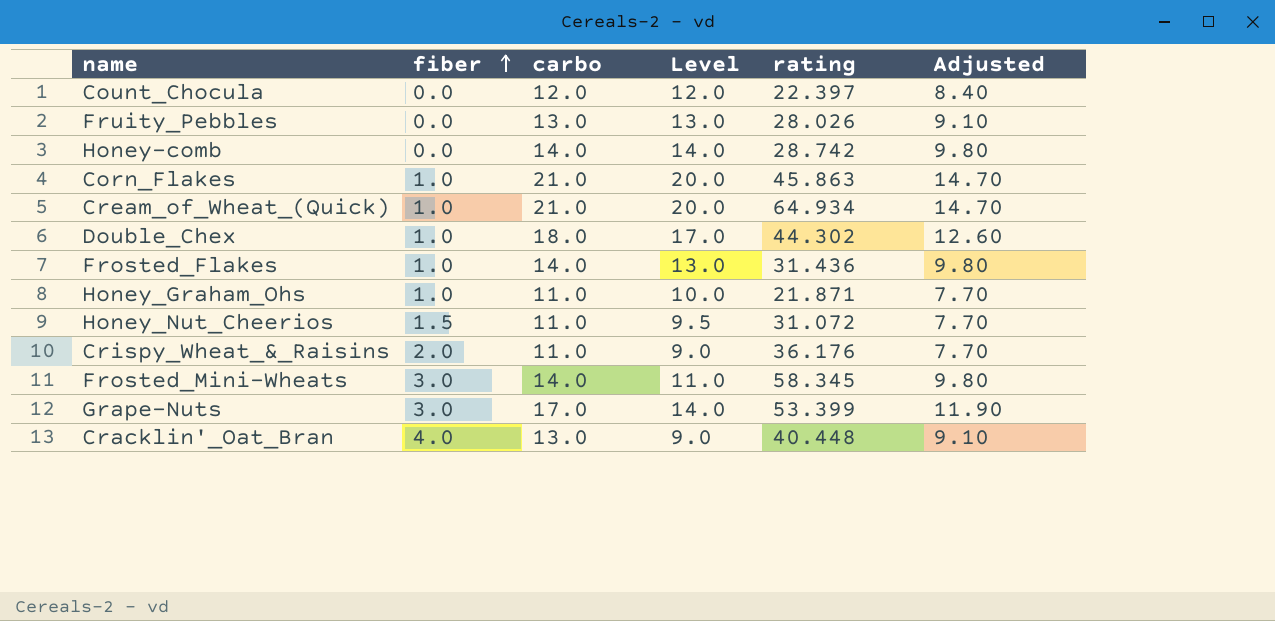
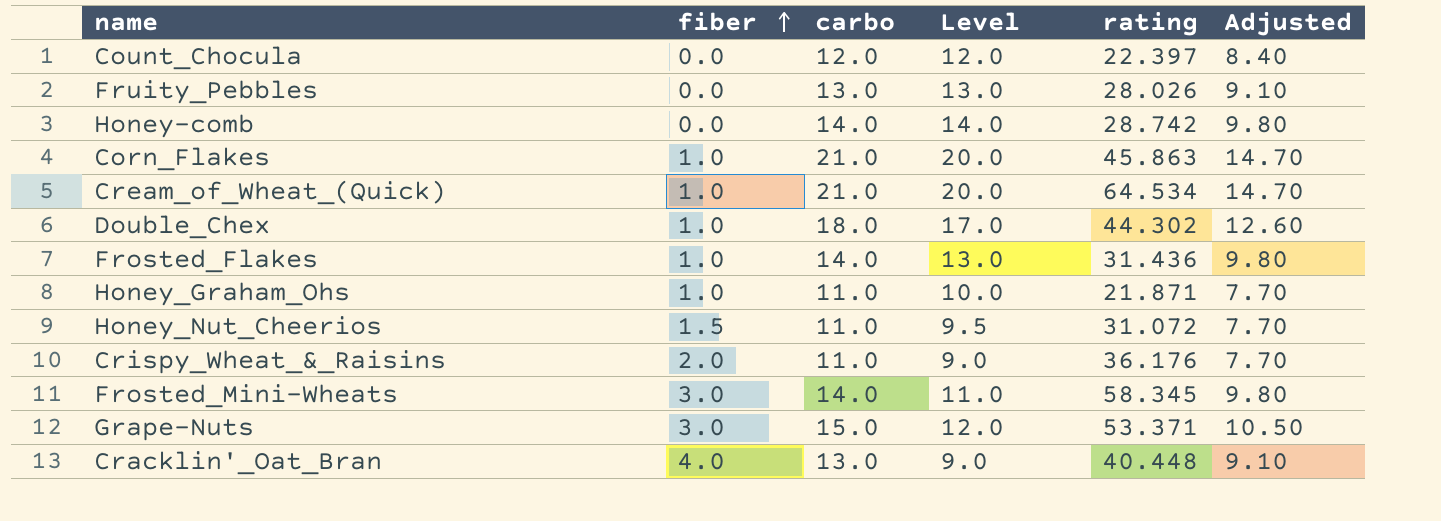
Cream_of_Wheat_(Quick) | rating: 64.934 -> 64.534
Grape-Nuts | carbo: 17.0 -> 15.0
Grape-Nuts | Level: 14.0 -> 12.0
Grape-Nuts | rating: 53.399 -> 53.371
Grape-Nuts | Adjusted: 11.90 -> 10.50

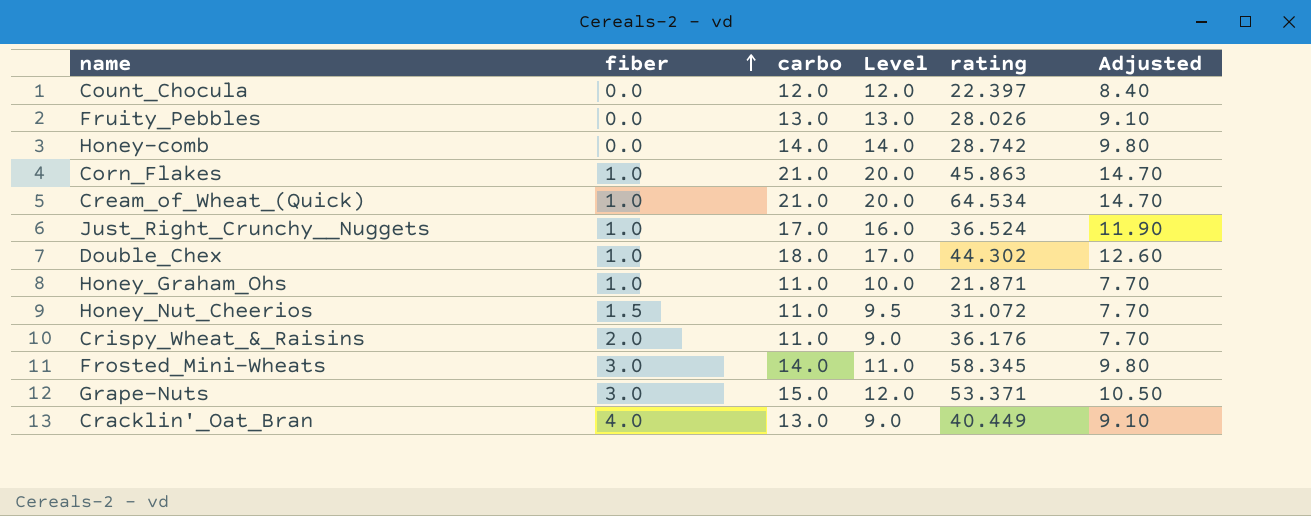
row Frosted_Flakes: 1.0 | 14.0 | 13.0 | 31.436 | 9.80 -> none
row Just_Right_Crunchy__Nuggets: none -> 1.0 | 17.0 | 16.0 | 36.524 | 11.90
Cracklin'_Oat_Bran | rating: 40.448 -> 40.449

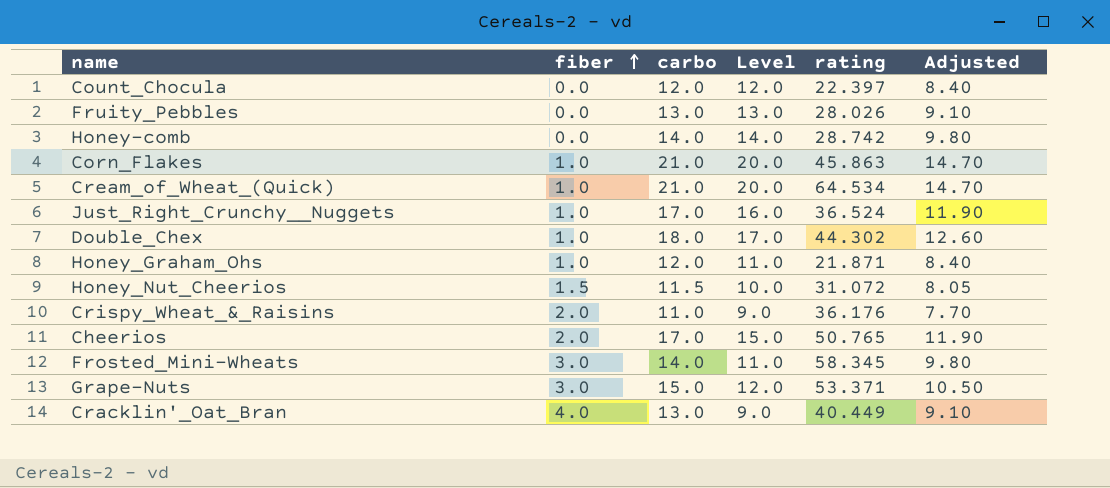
Honey_Graham_Ohs | carbo: 11.0 -> 12.0
Honey_Graham_Ohs | Level: 10.0 -> 11.0
Honey_Graham_Ohs | Adjusted: 7.70 -> 8.40
Honey_Nut_Cheerios | carbo: 11.0 -> 11.5
Honey_Nut_Cheerios | Level: 9.5 -> 10.0
Honey_Nut_Cheerios | Adjusted: 7.70 -> 8.05
row Cheerios: none -> 2.0 | 17.0 | 15.0 | 50.765 | 11.90

